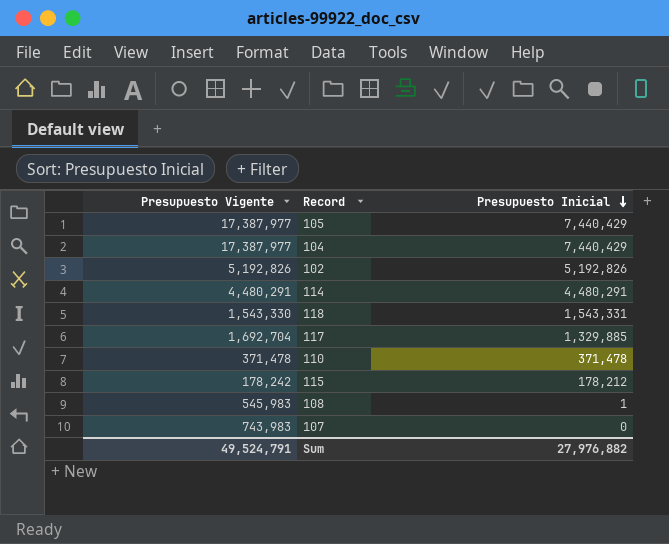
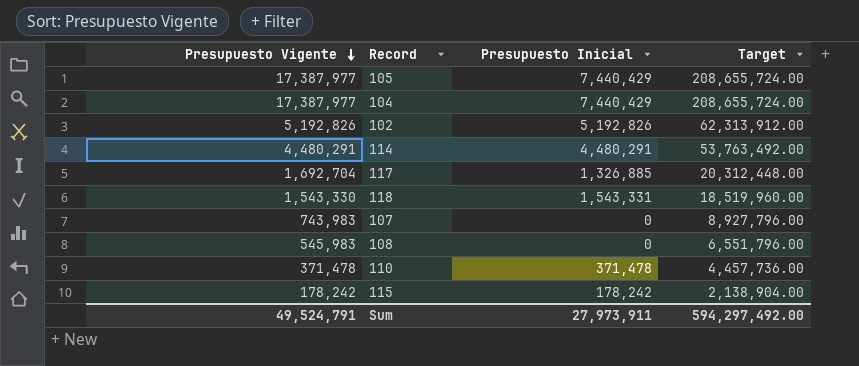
row order: Presupuesto Inicial descending -> Presupuesto Vigente descending
column Target | formula: none -> [Presupuesto Vigente] * 12
117 | Presupuesto Inicial: 1,329,885 -> 1,326,885
108 | Presupuesto Inicial: 1 -> 0
115 | Presupuesto Inicial: 178,212 -> 178,242
Sum | Presupuesto Inicial: 27,976,882 -> 27,973,911

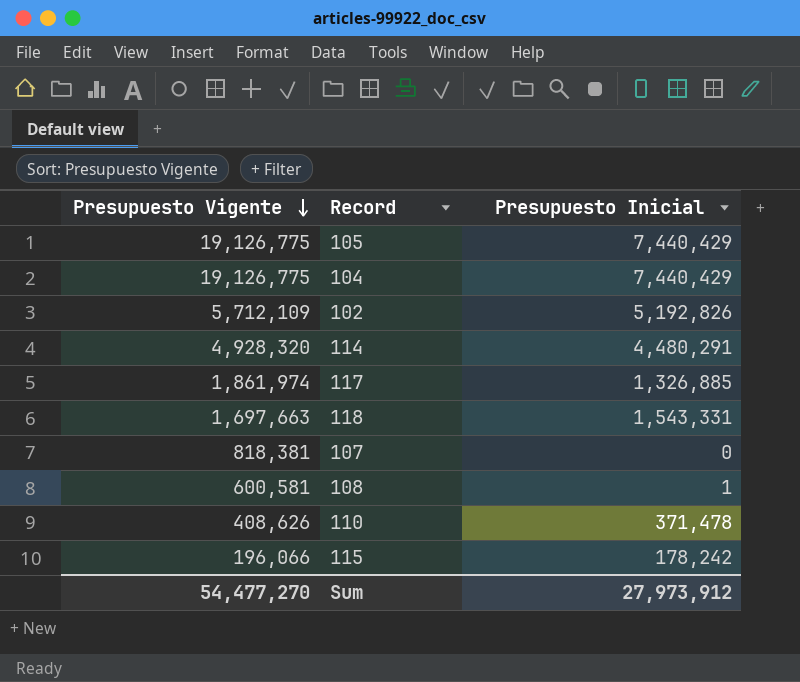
column Target | formula: [Presupuesto Vigente] * 12 -> none
105 | Presupuesto Vigente: 17,387,977 -> 19,126,775
104 | Presupuesto Vigente: 17,387,977 -> 19,126,775
102 | Presupuesto Vigente: 5,192,826 -> 5,712,109
114 | Presupuesto Vigente: 4,480,291 -> 4,928,320
117 | Presupuesto Vigente: 1,692,704 -> 1,861,974
118 | Presupuesto Vigente: 1,543,330 -> 1,697,663
107 | Presupuesto Vigente: 743,983 -> 818,381
108 | Presupuesto Vigente: 545,983 -> 600,581
108 | Presupuesto Inicial: 0 -> 1
110 | Presupuesto Vigente: 371,478 -> 408,626
115 | Presupuesto Vigente: 178,242 -> 196,066
Sum | Presupuesto Vigente: 49,524,791 -> 54,477,270
Sum | Presupuesto Inicial: 27,973,911 -> 27,973,912

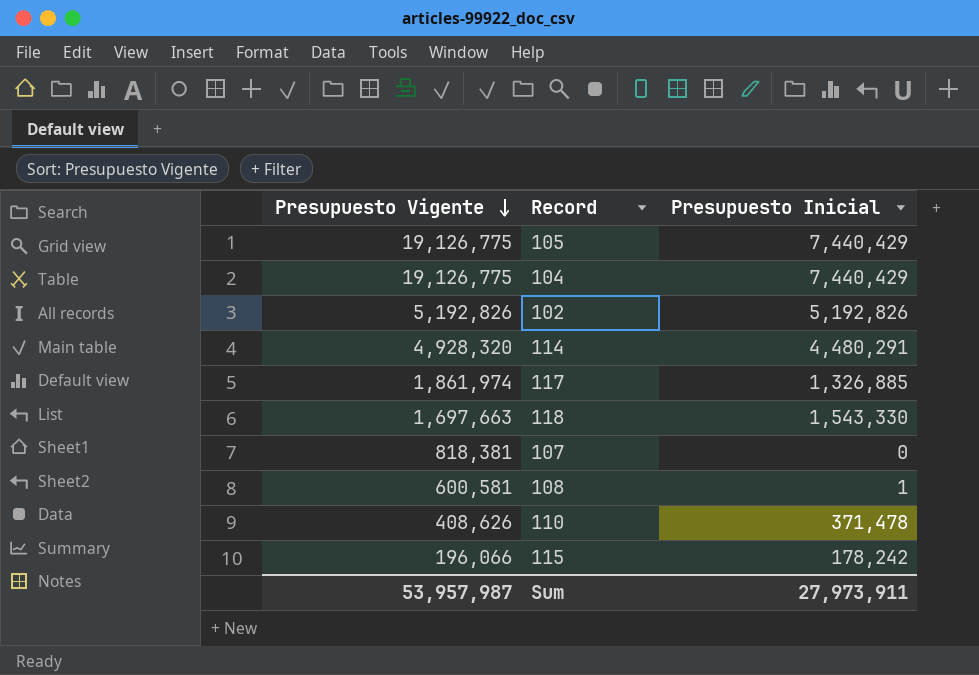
102 | Presupuesto Vigente: 5,712,109 -> 5,192,826
118 | Presupuesto Inicial: 1,543,331 -> 1,543,330
Sum | Presupuesto Vigente: 54,477,270 -> 53,957,987
Sum | Presupuesto Inicial: 27,973,912 -> 27,973,911

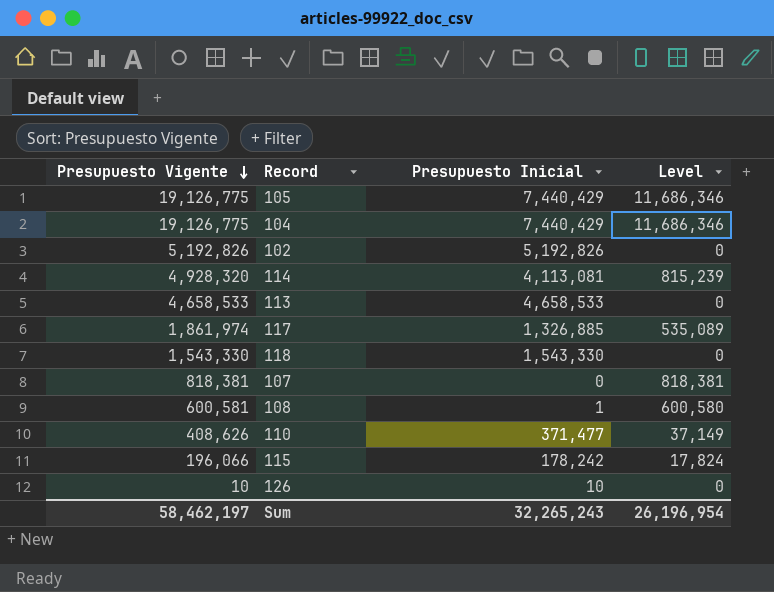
column Level | formula: none -> [Presupuesto Vigente] - [Presupuesto Inicial]
114 | Presupuesto Inicial: 4,480,291 -> 4,113,081
row 113: none -> 4,658,533 | 4,658,533 | 0
118 | Presupuesto Vigente: 1,697,663 -> 1,543,330
110 | Presupuesto Inicial: 371,478 -> 371,477
row 126: none -> 10 | 10 | 0
Sum | Presupuesto Vigente: 53,957,987 -> 58,462,197
Sum | Presupuesto Inicial: 27,973,911 -> 32,265,243

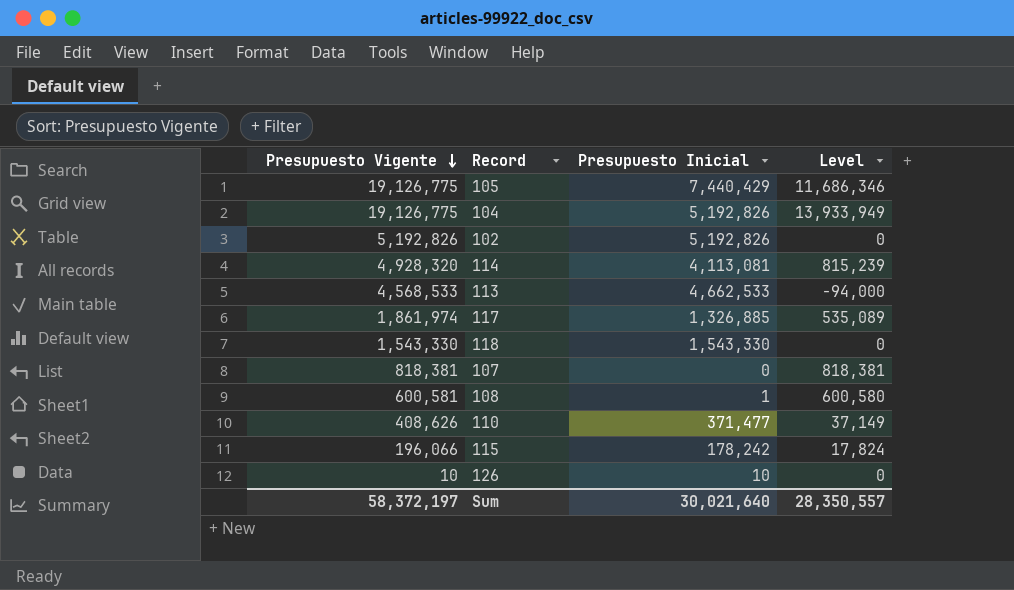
104 | Presupuesto Inicial: 7,440,429 -> 5,192,826
104 | Level: 11,686,346 -> 13,933,949
113 | Presupuesto Vigente: 4,658,533 -> 4,568,533
113 | Presupuesto Inicial: 4,658,533 -> 4,662,533
113 | Level: 0 -> -94,000
Sum | Presupuesto Vigente: 58,462,197 -> 58,372,197
Sum | Presupuesto Inicial: 32,265,243 -> 30,021,640
Sum | Level: 26,196,954 -> 28,350,557

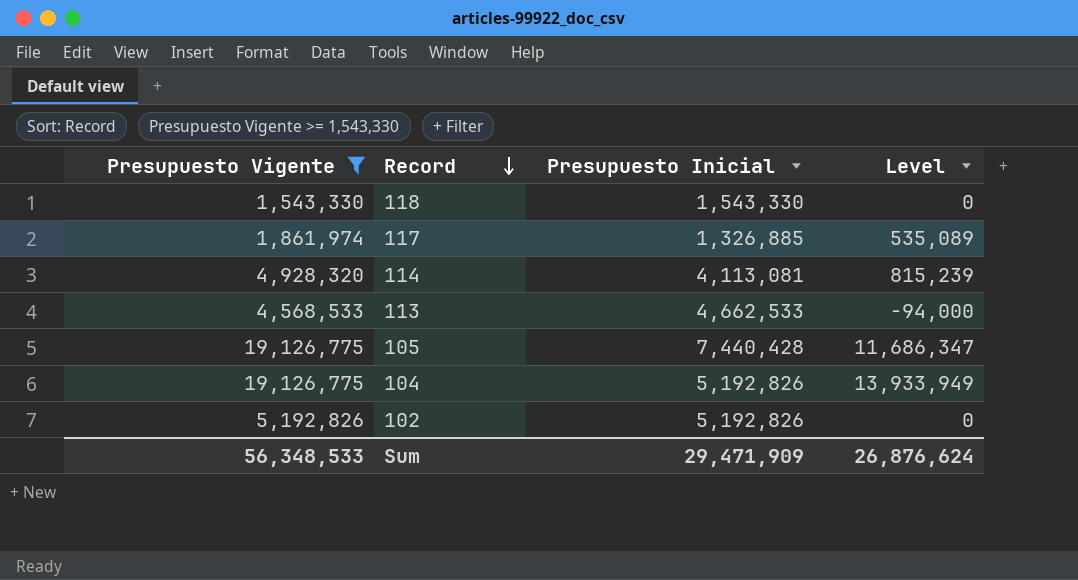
filter: none -> Presupuesto Vigente >= 1,543,330
row order: Presupuesto Vigente descending -> Record descending
105 | Presupuesto Inicial: 7,440,429 -> 7,440,428
105 | Level: 11,686,346 -> 11,686,347
Sum | Presupuesto Vigente: 58,372,197 -> 56,348,533
Sum | Presupuesto Inicial: 30,021,640 -> 29,471,909
Sum | Level: 28,350,557 -> 26,876,624

